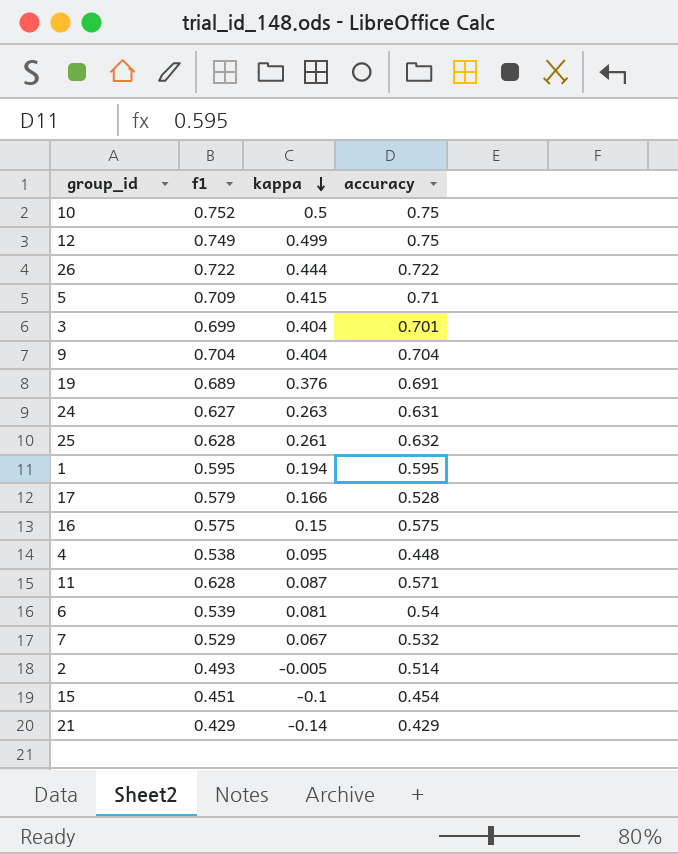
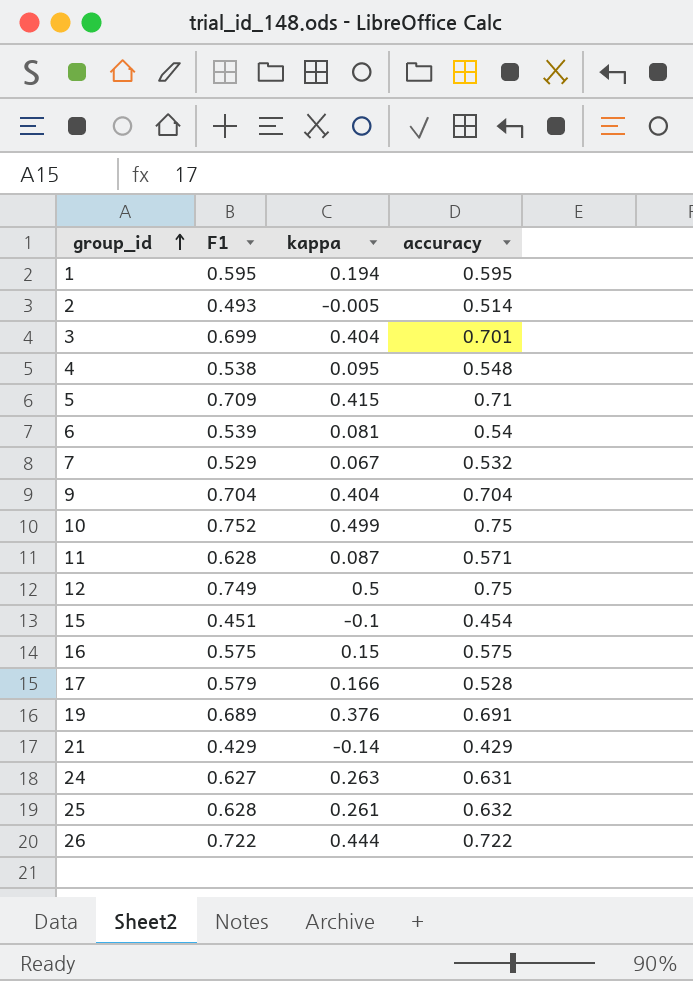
row order: kappa descending -> group_id ascending
column name: f1 -> F1
4 | accuracy: 0.448 -> 0.548
10 | kappa: 0.5 -> 0.499
12 | kappa: 0.499 -> 0.5

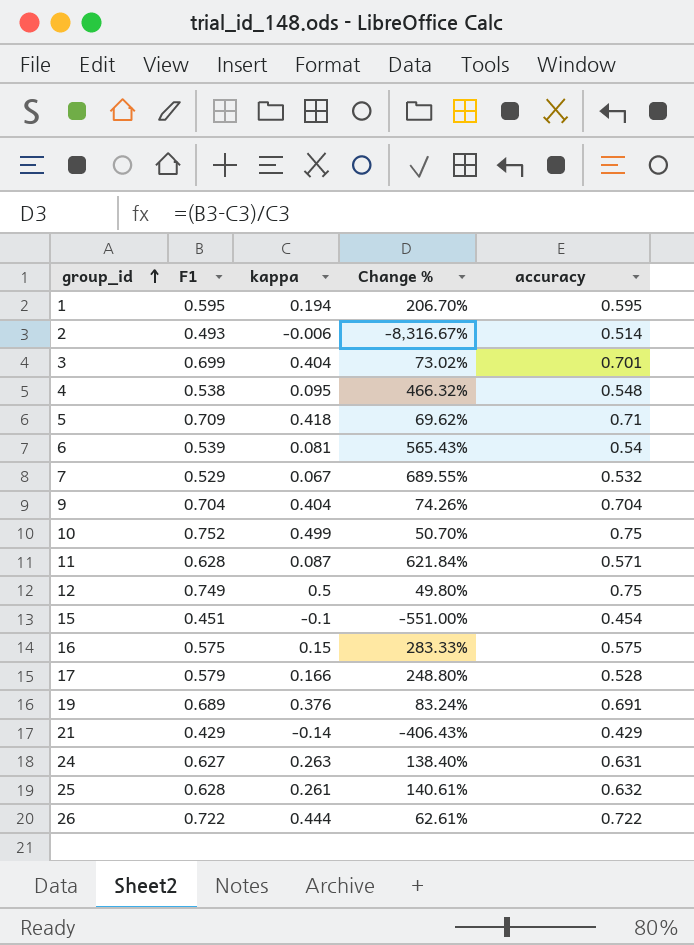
column Change % | formula: none -> ([F1] - [kappa]) / [kappa]
2 | kappa: -0.005 -> -0.006
5 | kappa: 0.415 -> 0.418

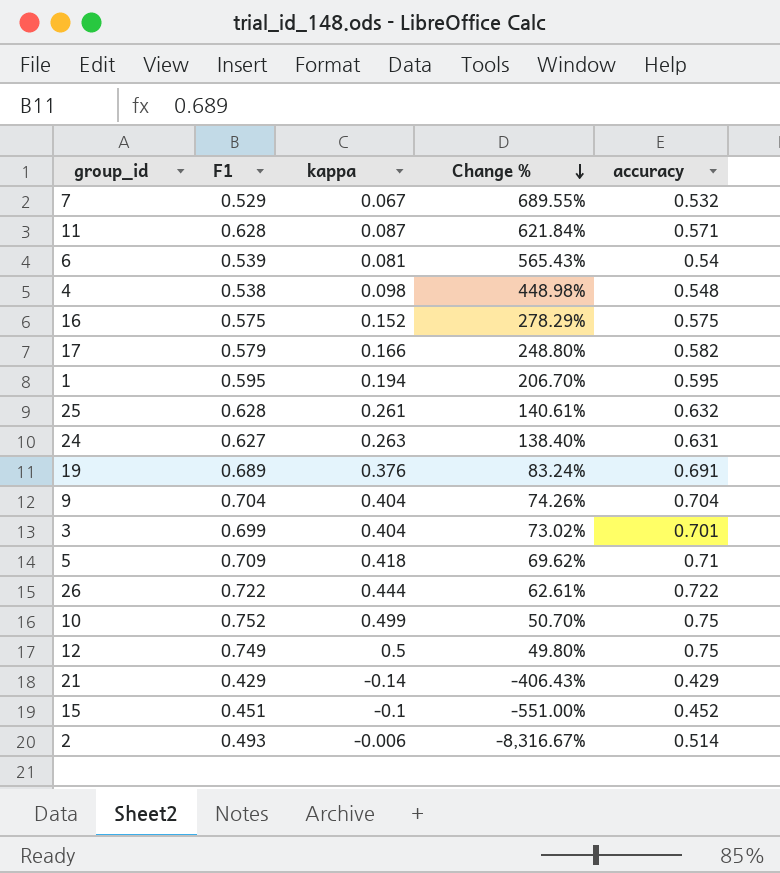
row order: group_id ascending -> Change % descending
4 | kappa: 0.095 -> 0.098
4 | Change %: 466.32% -> 448.98%
16 | kappa: 0.15 -> 0.152
16 | Change %: 283.33% -> 278.29%
17 | accuracy: 0.528 -> 0.582
15 | accuracy: 0.454 -> 0.452

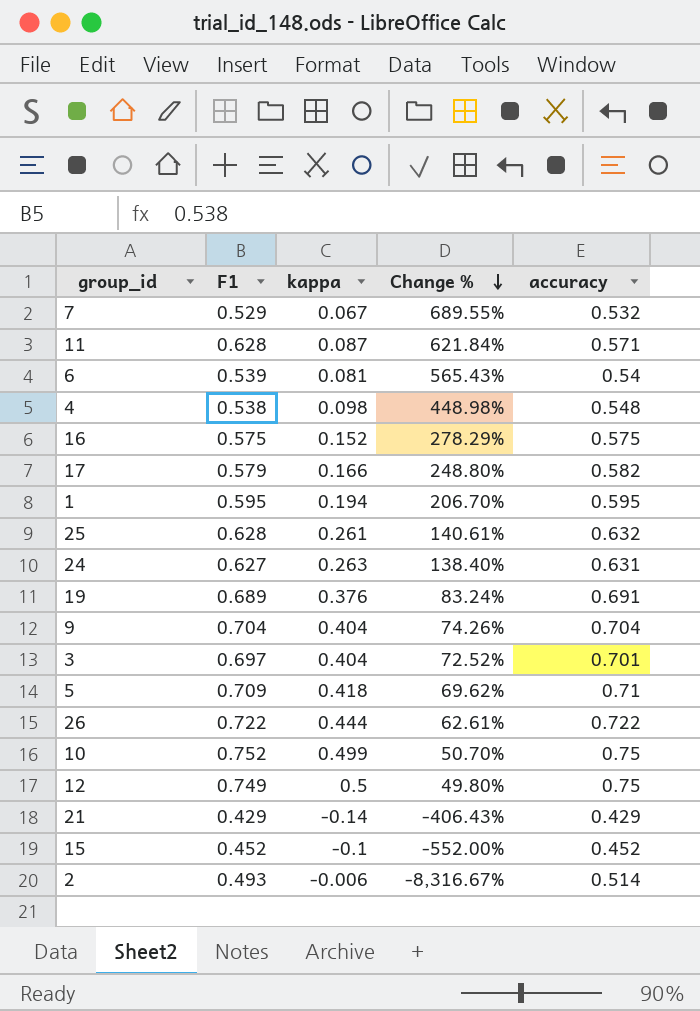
3 | F1: 0.699 -> 0.697
3 | Change %: 73.02% -> 72.52%
15 | F1: 0.451 -> 0.452
15 | Change %: -551.00% -> -552.00%

